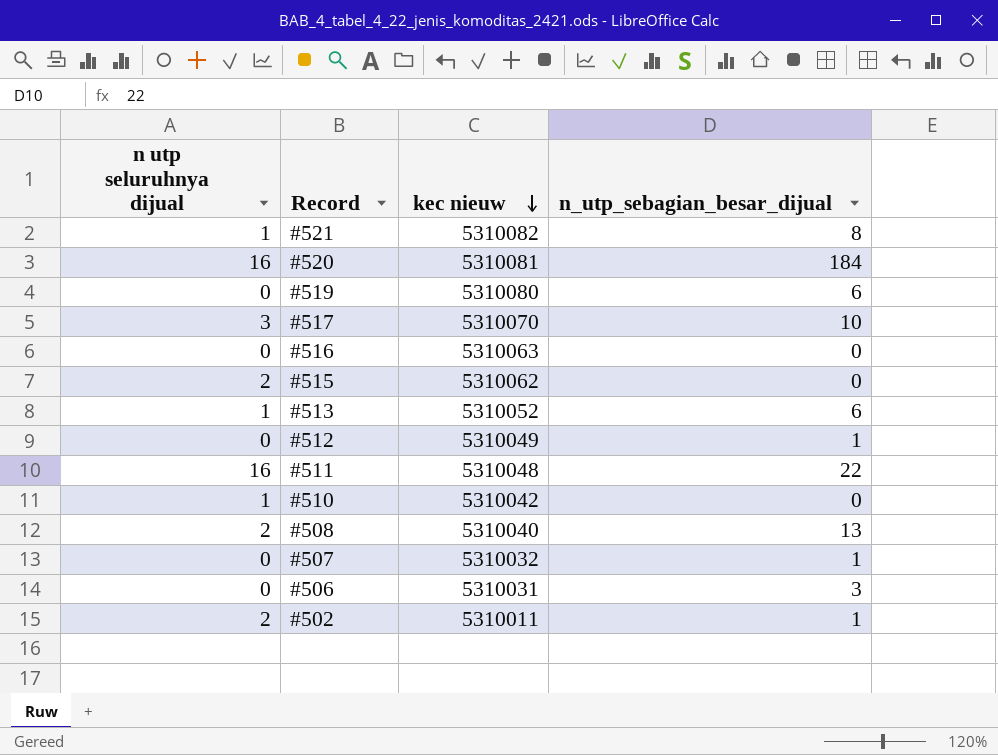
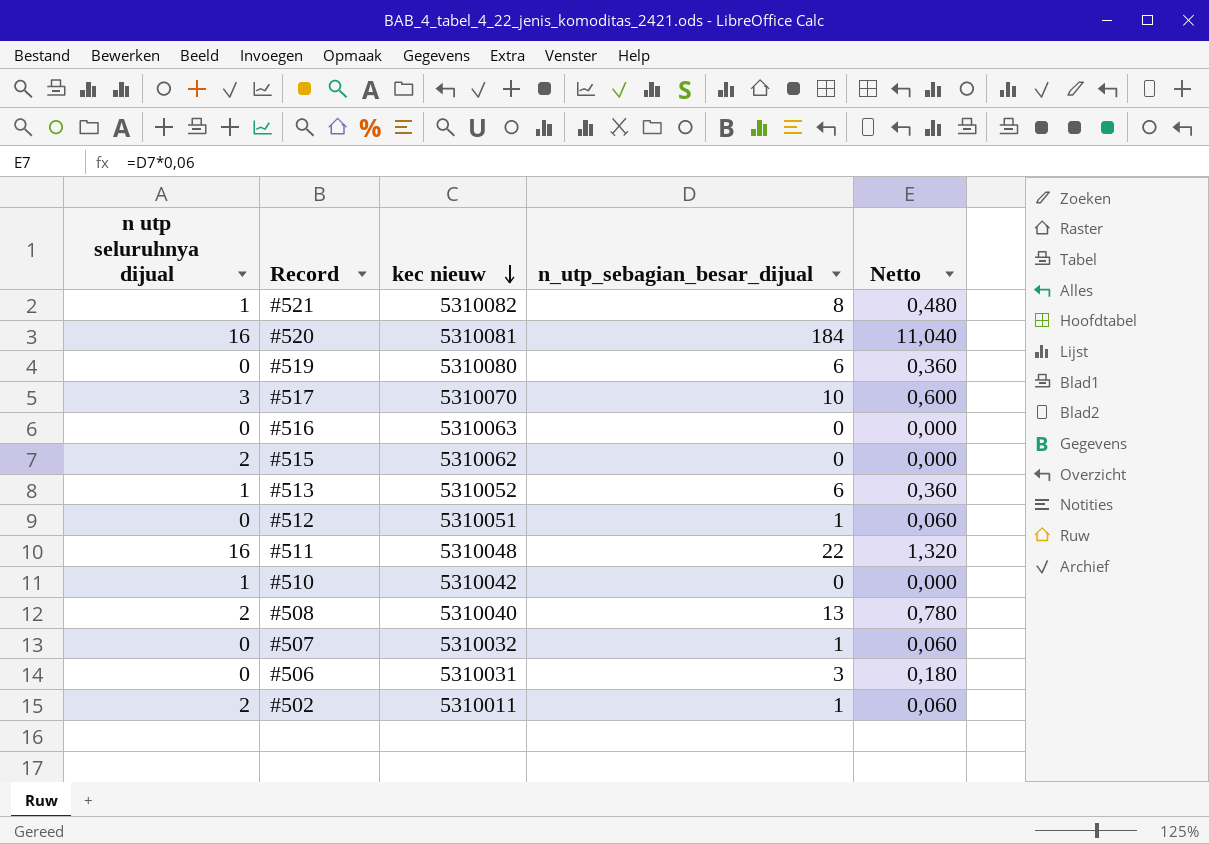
column Netto | formula: none -> [n_utp_sebagian_besar_dijual] * 0,06
#512 | kec nieuw: 5310049 -> 5310051

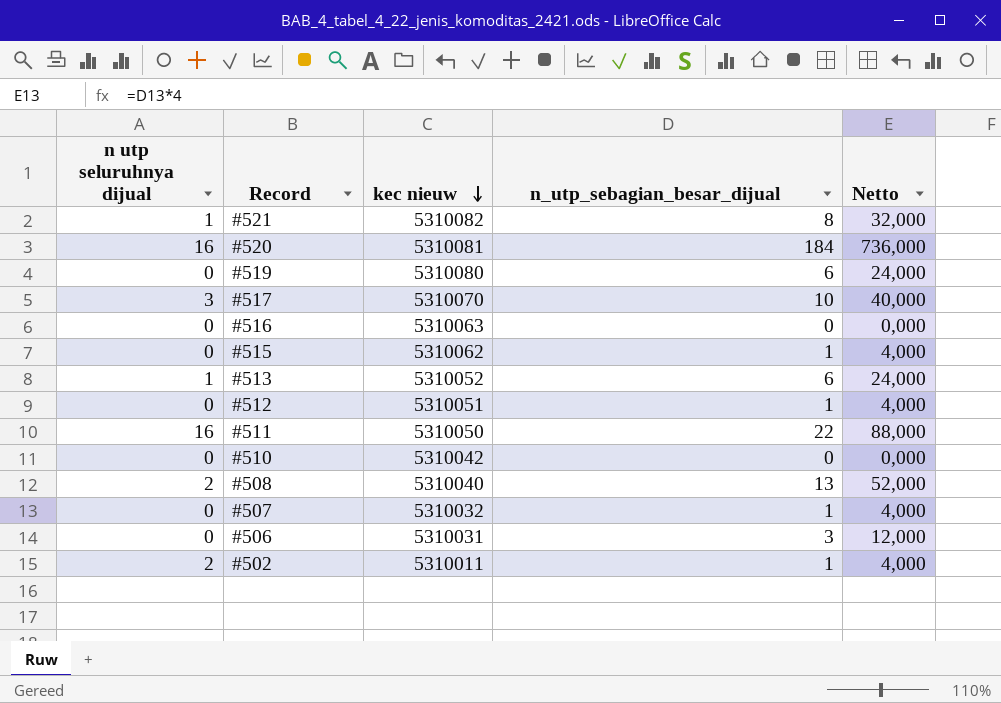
column Netto | formula: [n_utp_sebagian_besar_dijual] * 0,06 -> [n_utp_sebagian_besar_dijual] * 4
#515 | n utp seluruhnya dijual: 2 -> 0
#515 | n_utp_sebagian_besar_dijual: 0 -> 1
#511 | kec nieuw: 5310048 -> 5310050
#510 | n utp seluruhnya dijual: 1 -> 0

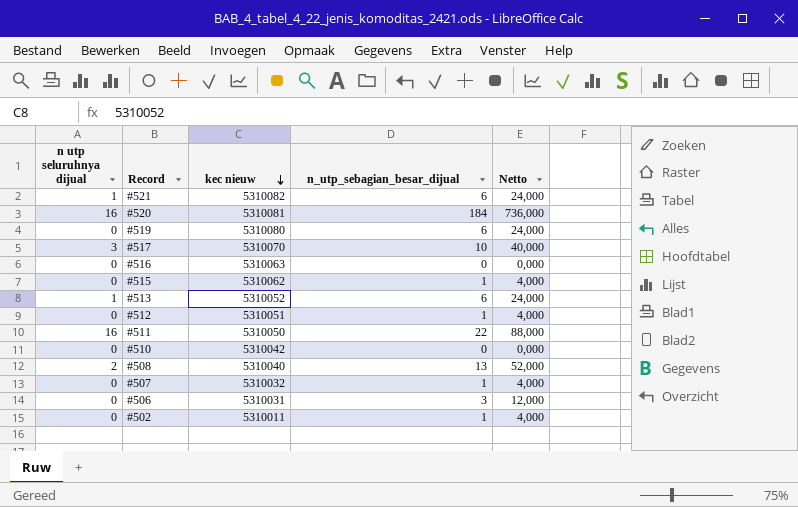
#521 | n_utp_sebagian_besar_dijual: 8 -> 6
#521 | Netto: 32,000 -> 24,000
#502 | n utp seluruhnya dijual: 2 -> 0

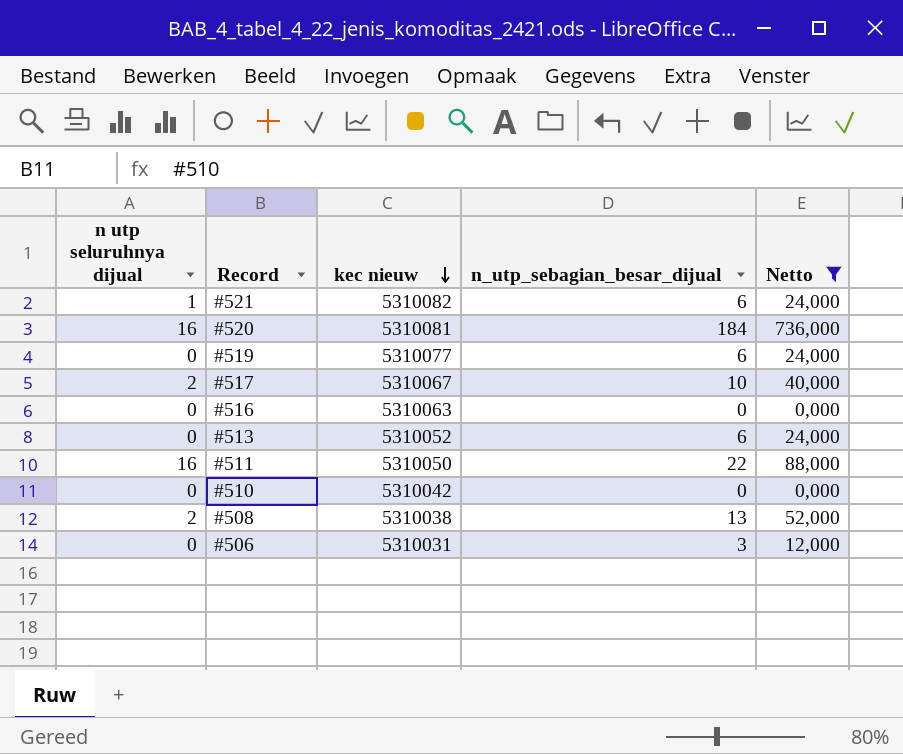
filter: none -> Netto != 4,000
#519 | kec nieuw: 5310080 -> 5310077
#517 | n utp seluruhnya dijual: 3 -> 2
#517 | kec nieuw: 5310070 -> 5310067
#513 | n utp seluruhnya dijual: 1 -> 0
#508 | kec nieuw: 5310040 -> 5310038

